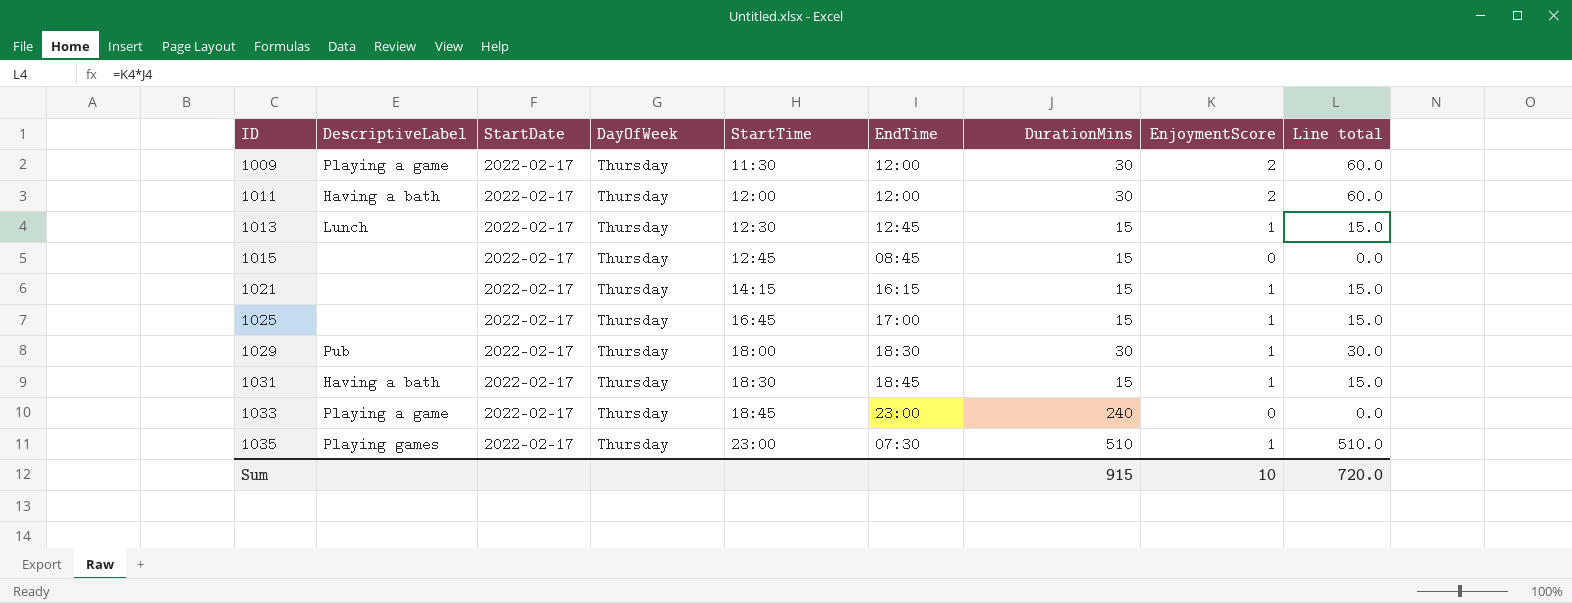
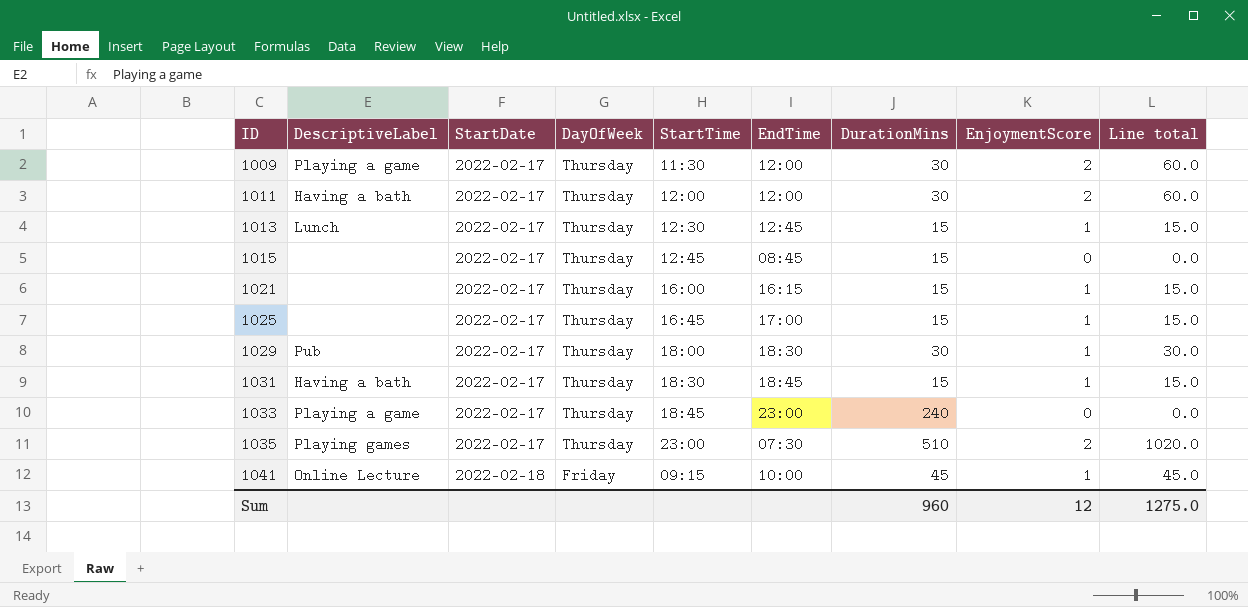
1021 | StartTime: 14:15 -> 16:00
1035 | EnjoymentScore: 1 -> 2
1035 | Line total: 510.0 -> 1020.0
row 1041: none -> Online Lecture | 2022-02-18 | Friday | 09:15 | 10:00 | 45 | 1 | 45.0
Sum | DurationMins: 915 -> 960
Sum | EnjoymentScore: 10 -> 12
Sum | Line total: 720.0 -> 1275.0

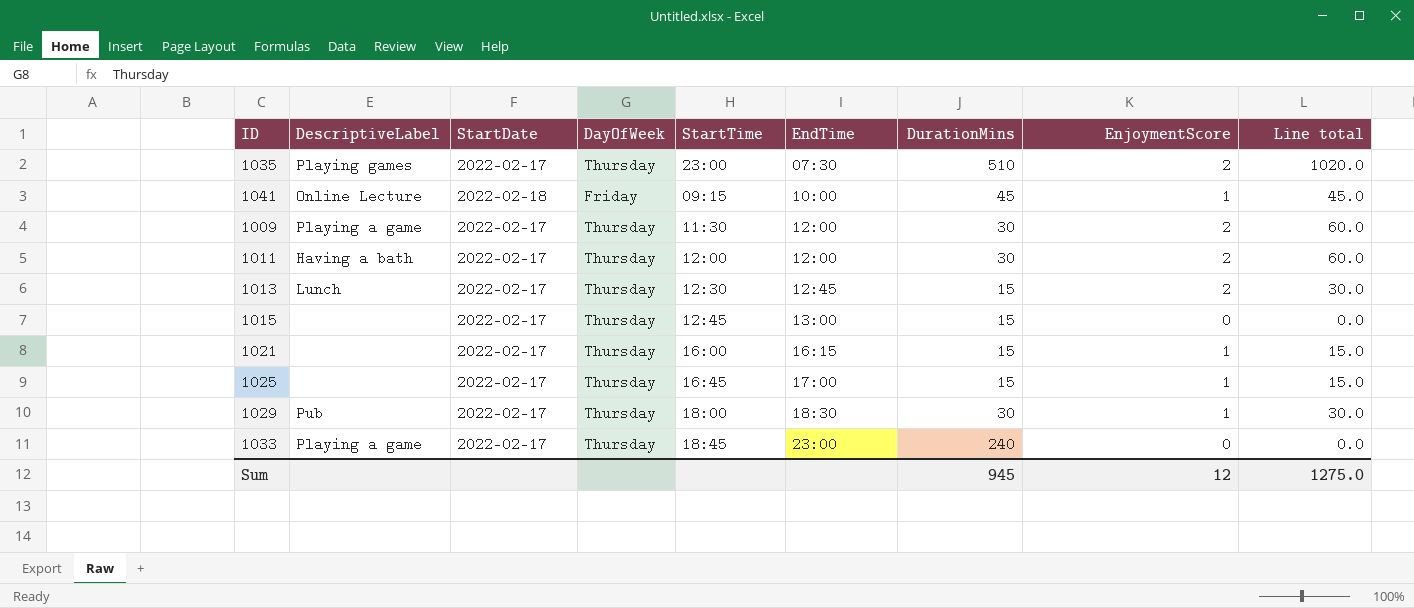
row order: ID ascending -> EndTime ascending
row 1031: Having a bath | 2022-02-17 | Thursday | 18:30 | 18:45 | 15 | 1 | 15.0 -> none
1013 | EnjoymentScore: 1 -> 2
1013 | Line total: 15.0 -> 30.0
1015 | EndTime: 08:45 -> 13:00
Sum | DurationMins: 960 -> 945

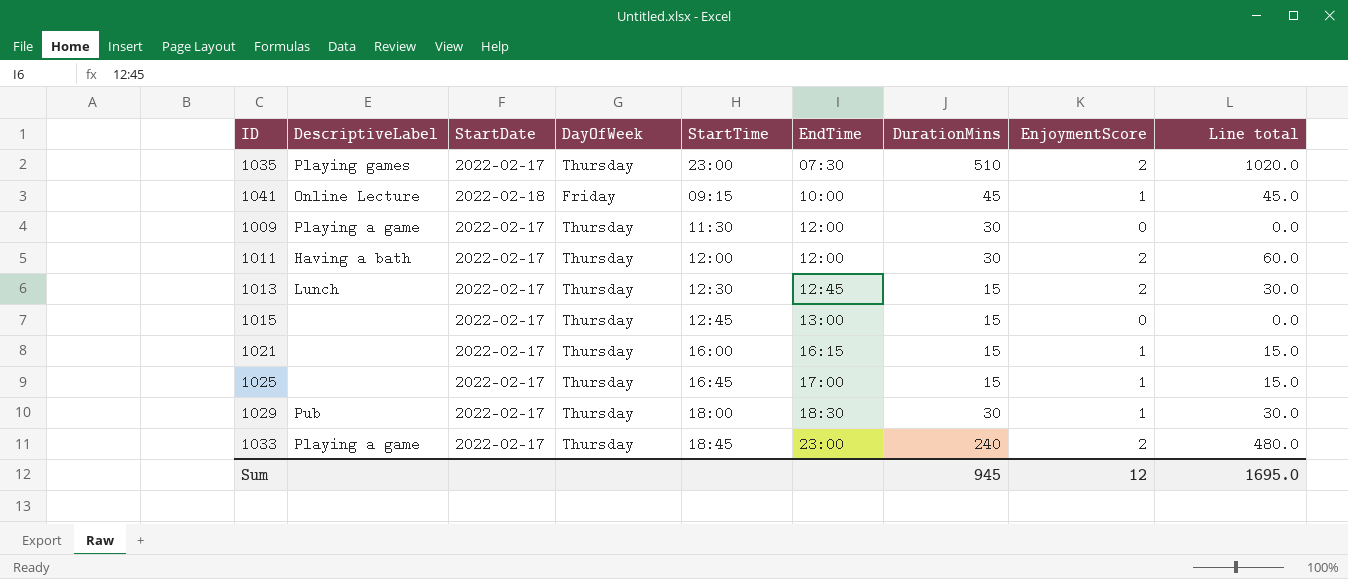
1009 | EnjoymentScore: 2 -> 0
1009 | Line total: 60.0 -> 0.0
1033 | EnjoymentScore: 0 -> 2
1033 | Line total: 0.0 -> 480.0
Sum | Line total: 1275.0 -> 1695.0

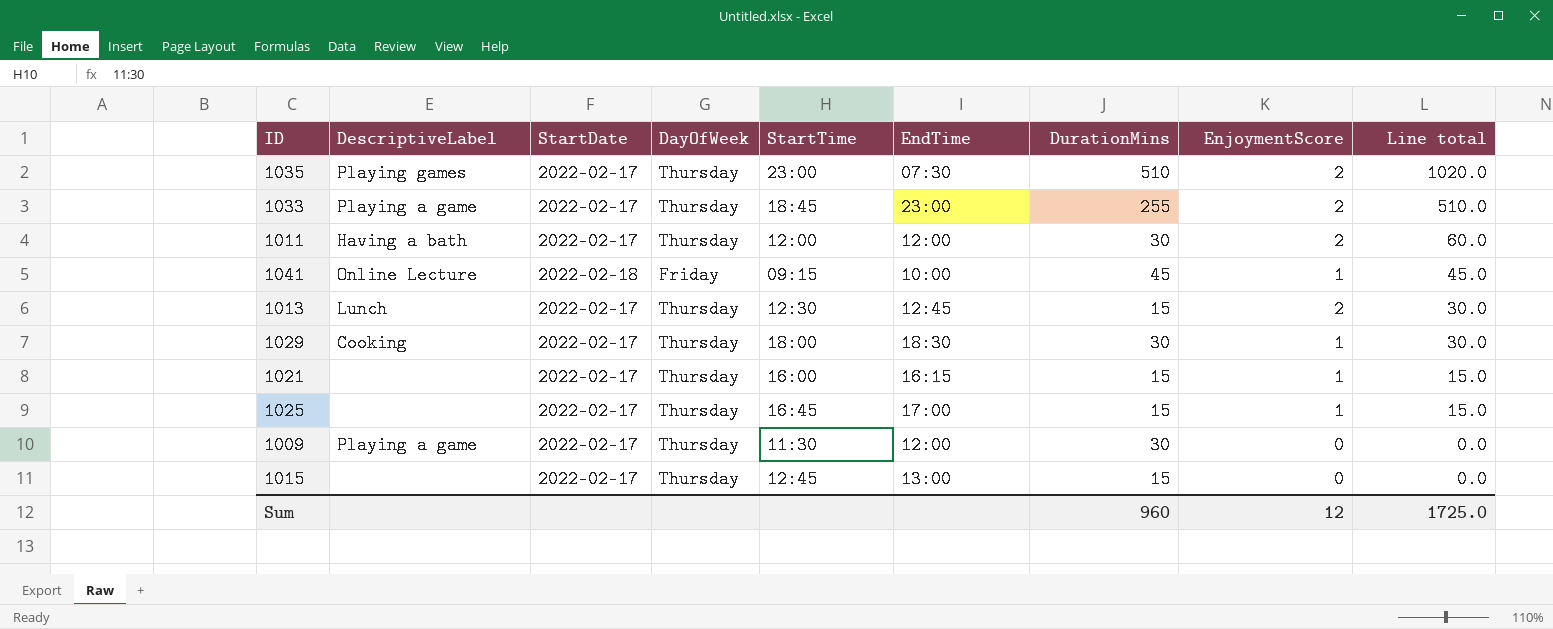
row order: EndTime ascending -> Line total descending
1033 | DurationMins: 240 -> 255
1033 | Line total: 480.0 -> 510.0
1029 | DescriptiveLabel: Pub -> Cooking
Sum | DurationMins: 945 -> 960
Sum | Line total: 1695.0 -> 1725.0

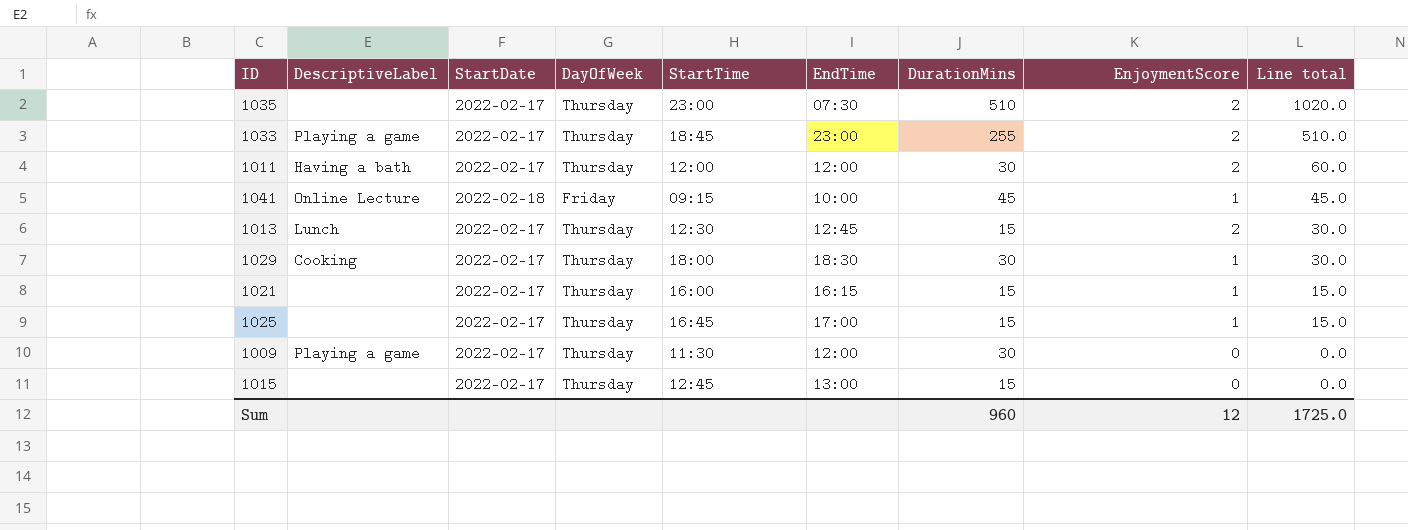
1035 | DescriptiveLabel: Playing games -> none

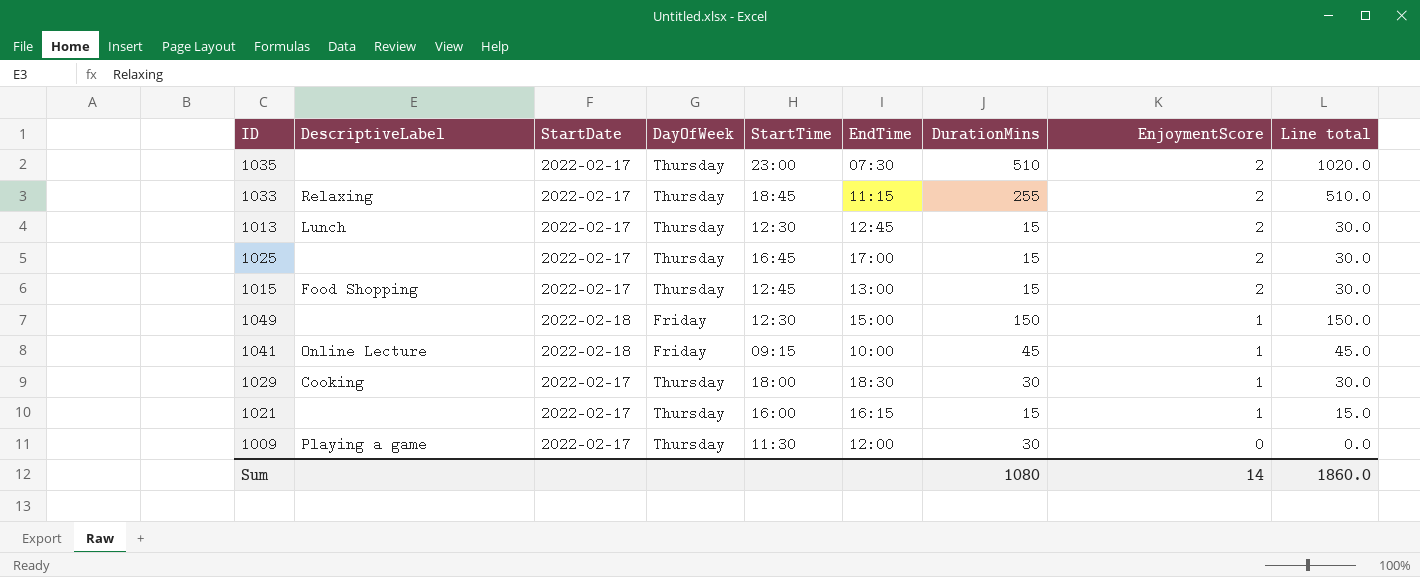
row order: Line total descending -> EnjoymentScore descending
row 1011: Having a bath | 2022-02-17 | Thursday | 12:00 | 12:00 | 30 | 2 | 60.0 -> none
1033 | DescriptiveLabel: Playing a game -> Relaxing
1033 | EndTime: 23:00 -> 11:15
1025 | EnjoymentScore: 1 -> 2
1025 | Line total: 15.0 -> 30.0
1015 | DescriptiveLabel: none -> Food Shopping
1015 | EnjoymentScore: 0 -> 2
1015 | Line total: 0.0 -> 30.0
row 1049: none -> none | 2022-02-18 | Friday | 12:30 | 15:00 | 150 | 1 | 150.0
Sum | DurationMins: 960 -> 1080
Sum | EnjoymentScore: 12 -> 14
Sum | Line total: 1725.0 -> 1860.0

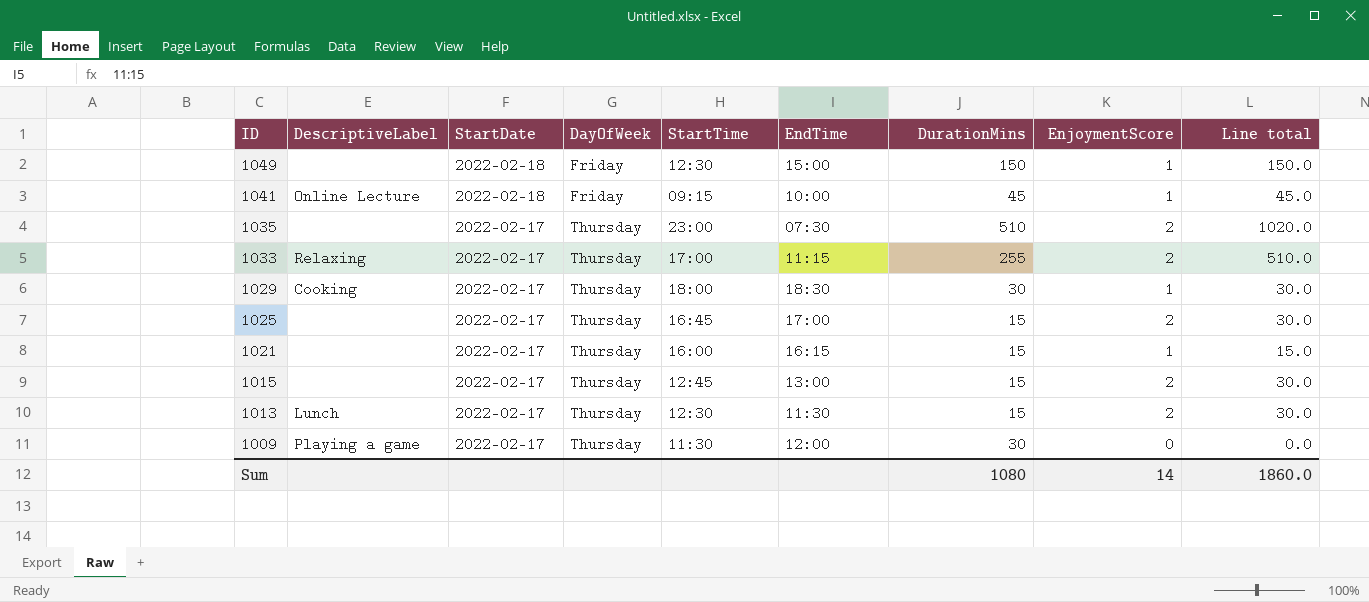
row order: EnjoymentScore descending -> ID descending
1033 | StartTime: 18:45 -> 17:00
1015 | DescriptiveLabel: Food Shopping -> none
1013 | EndTime: 12:45 -> 11:30

